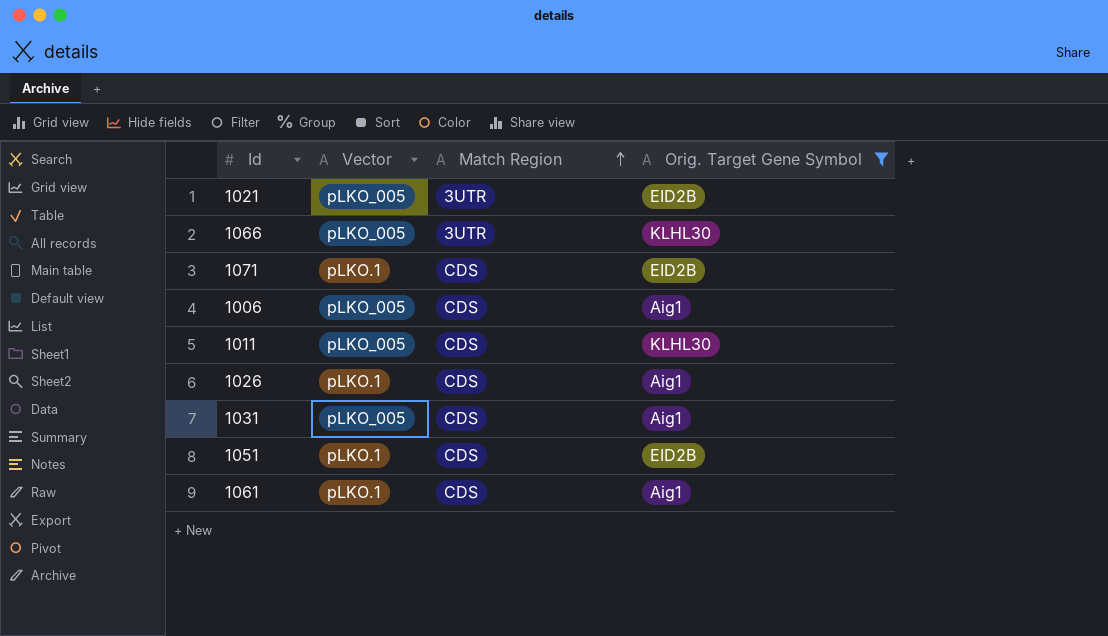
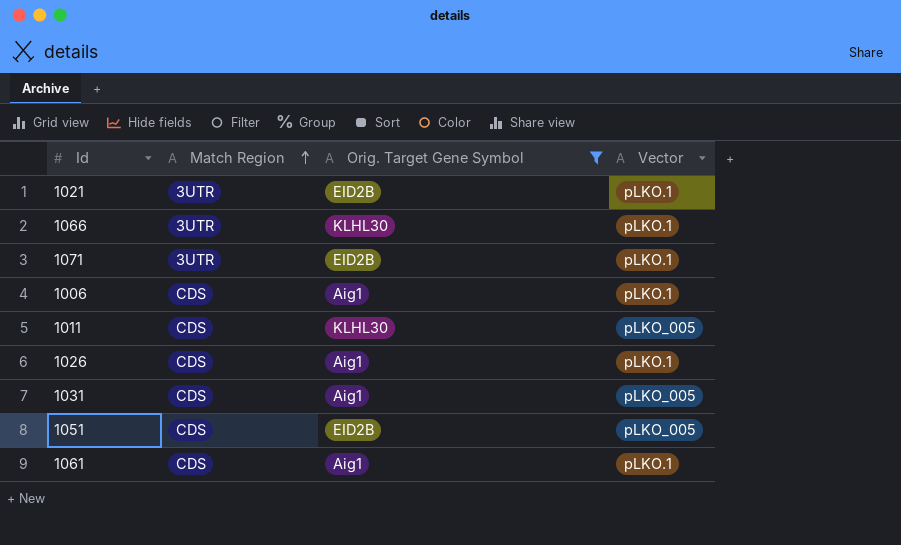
column Vector | position: 2 -> 4
1021 | Vector: pLKO_005 -> pLKO.1
1066 | Vector: pLKO_005 -> pLKO.1
1071 | Match Region: CDS -> 3UTR
1006 | Vector: pLKO_005 -> pLKO.1
1051 | Vector: pLKO.1 -> pLKO_005

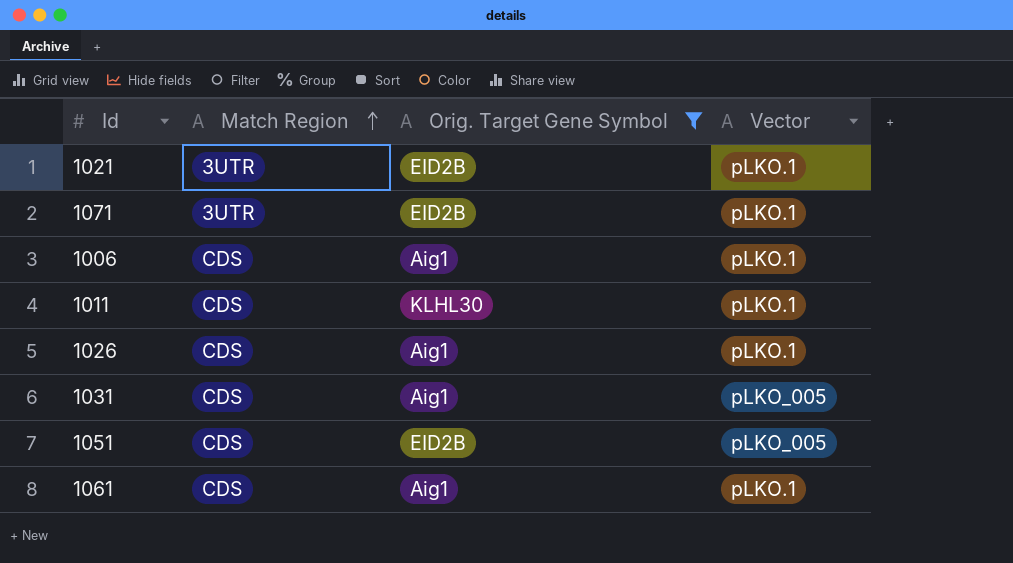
row 1066: 3UTR | KLHL30 | pLKO.1 -> none
1011 | Vector: pLKO_005 -> pLKO.1

